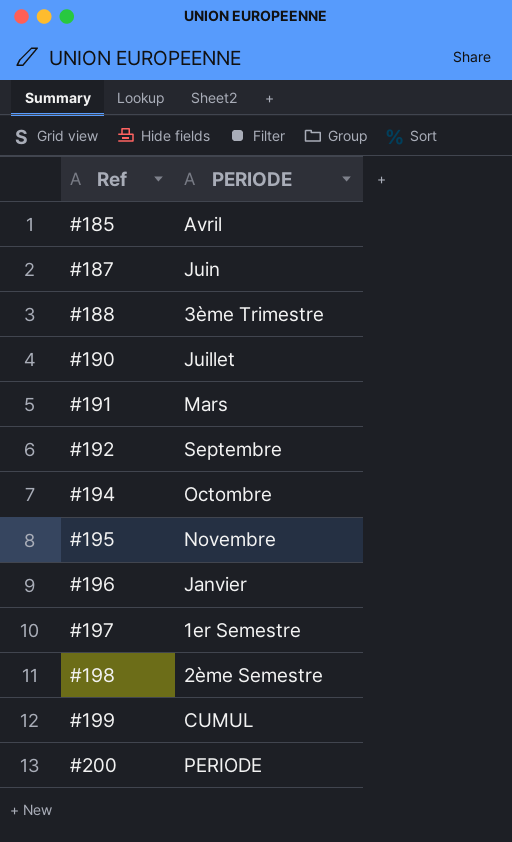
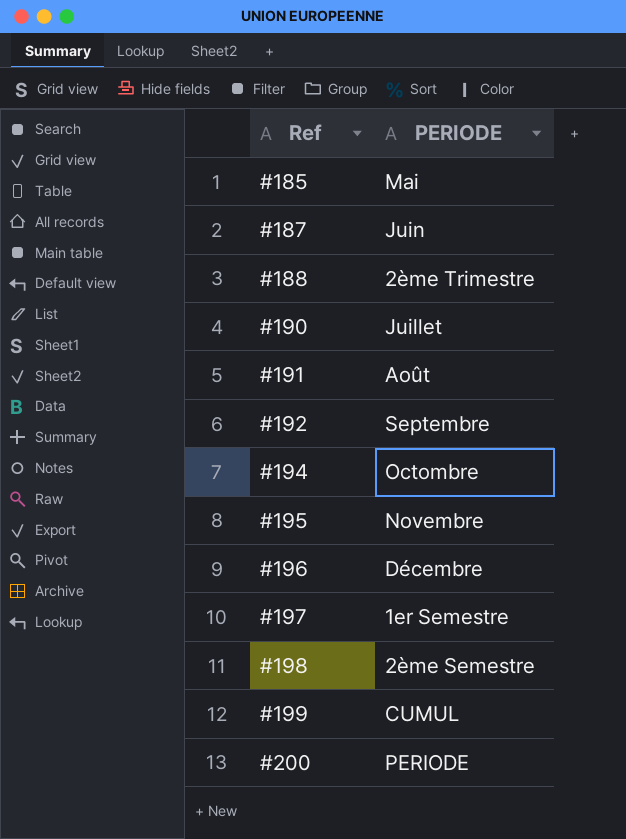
#185 | PERIODE: Avril -> Mai
#188 | PERIODE: 3ème Trimestre -> 2ème Trimestre
#191 | PERIODE: Mars -> Août
#196 | PERIODE: Janvier -> Décembre

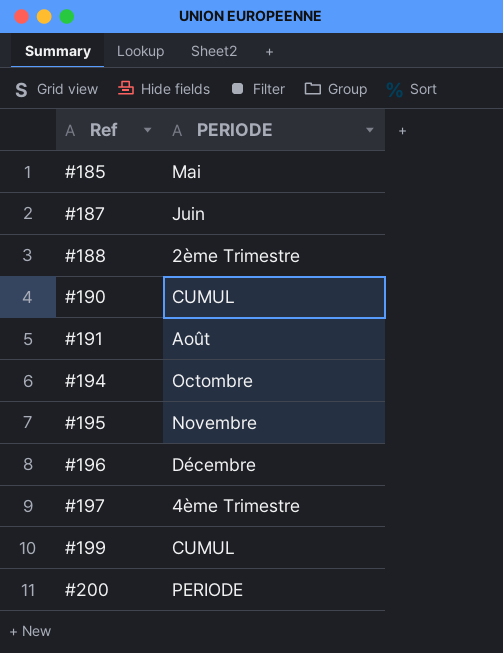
row #192: Septembre -> none
row #198: 2ème Semestre -> none
#190 | PERIODE: Juillet -> CUMUL
#197 | PERIODE: 1er Semestre -> 4ème Trimestre

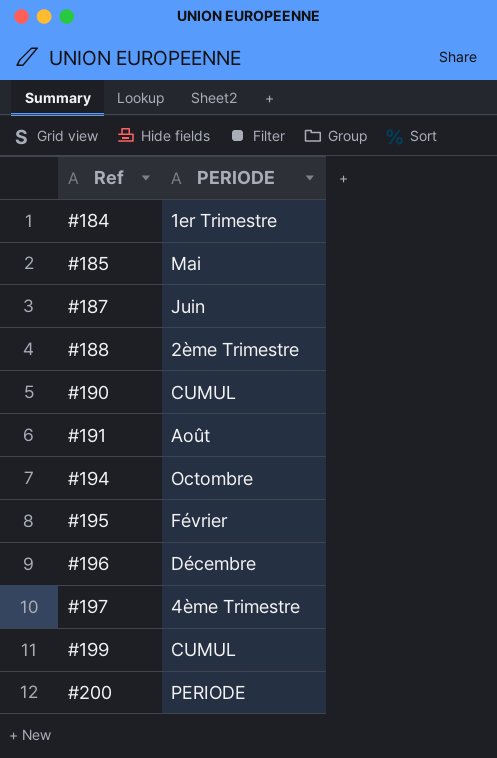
row #184: none -> 1er Trimestre
#195 | PERIODE: Novembre -> Février

